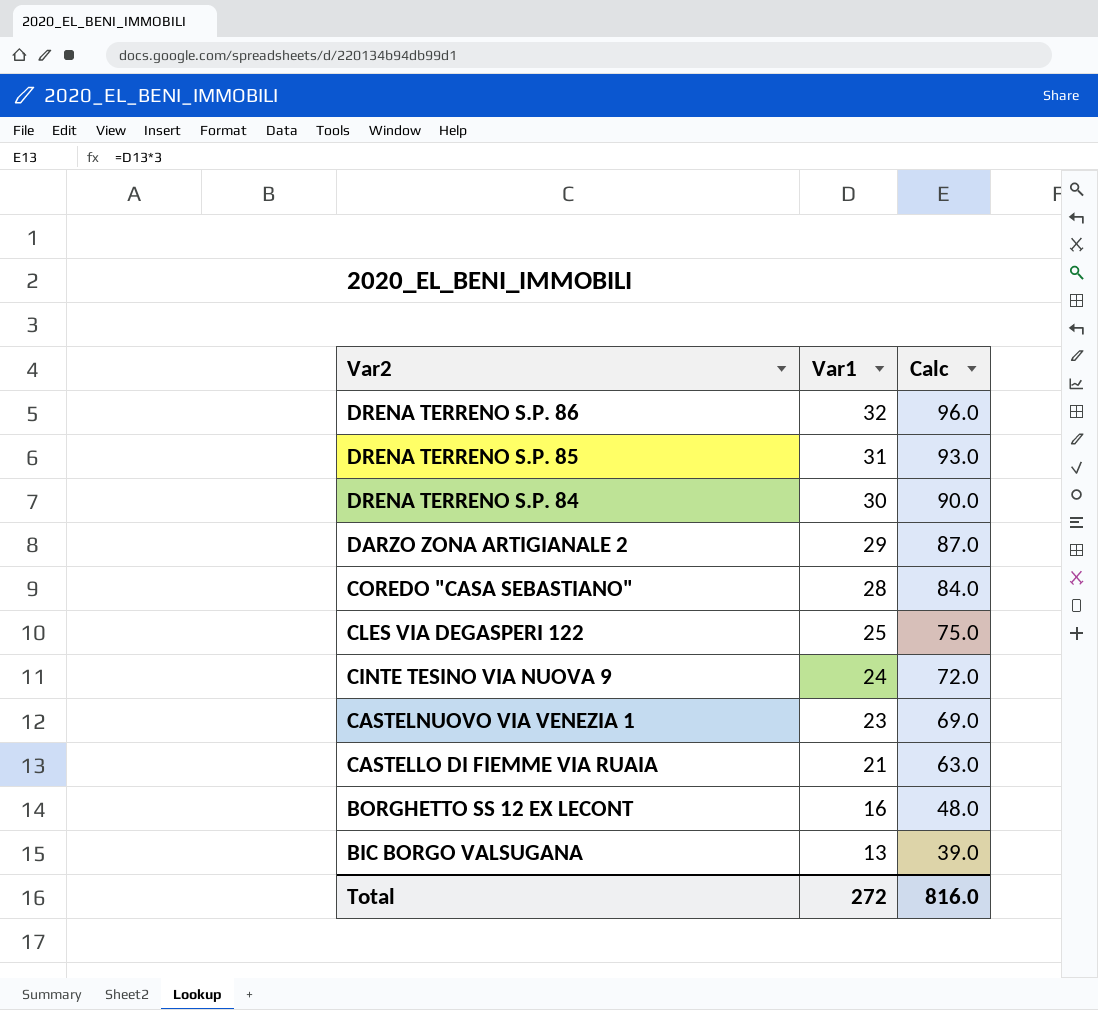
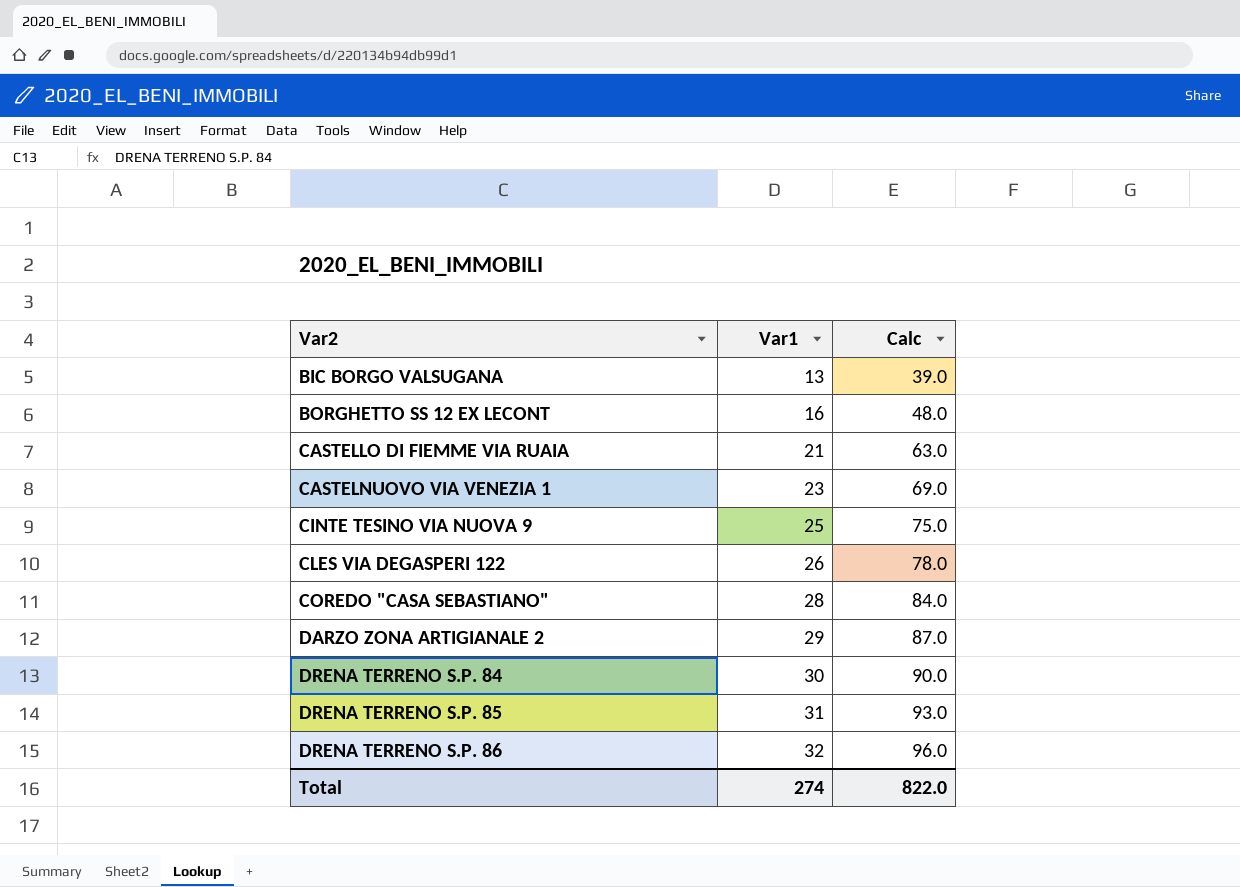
row order: Var2 descending -> Var2 ascending
CINTE TESINO VIA NUOVA 9 | Var1: 24 -> 25
CINTE TESINO VIA NUOVA 9 | Calc: 72.0 -> 75.0
CLES VIA DEGASPERI 122 | Var1: 25 -> 26
CLES VIA DEGASPERI 122 | Calc: 75.0 -> 78.0
Total | Var1: 272 -> 274
Total | Calc: 816.0 -> 822.0

